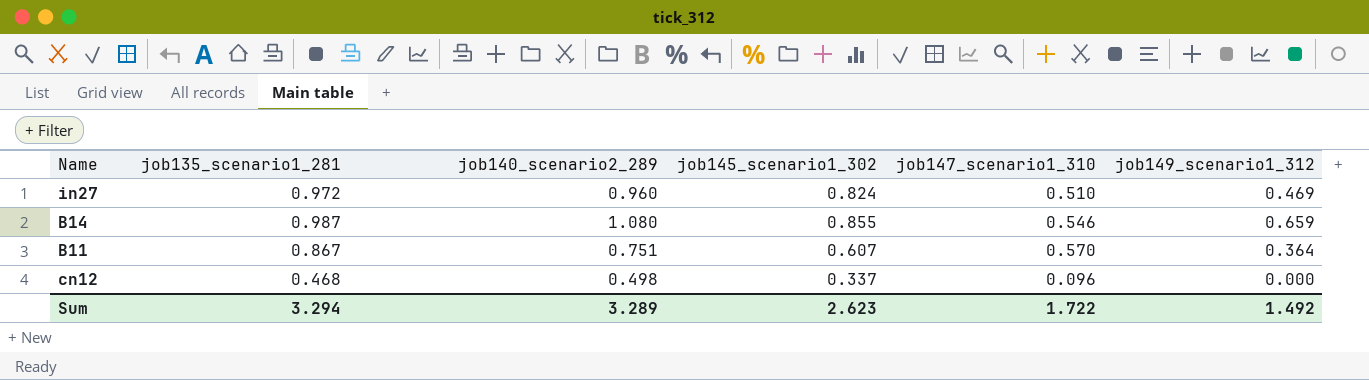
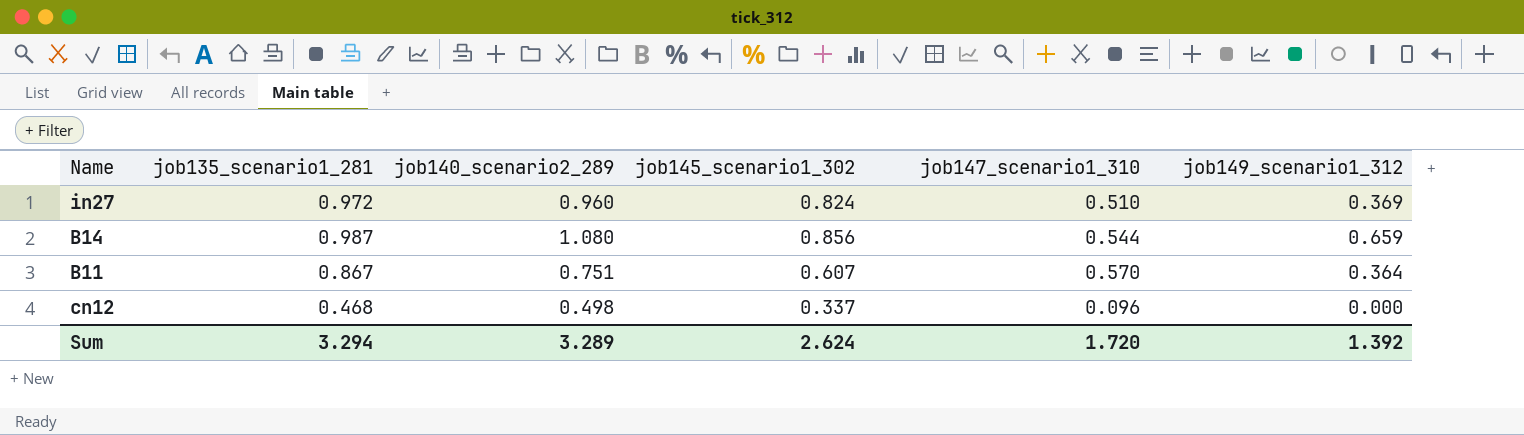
in27 | job149_scenario1_312: 0.469 -> 0.369
B14 | job145_scenario1_302: 0.855 -> 0.856
B14 | job147_scenario1_310: 0.546 -> 0.544
Sum | job145_scenario1_302: 2.623 -> 2.624
Sum | job147_scenario1_310: 1.722 -> 1.720
Sum | job149_scenario1_312: 1.492 -> 1.392

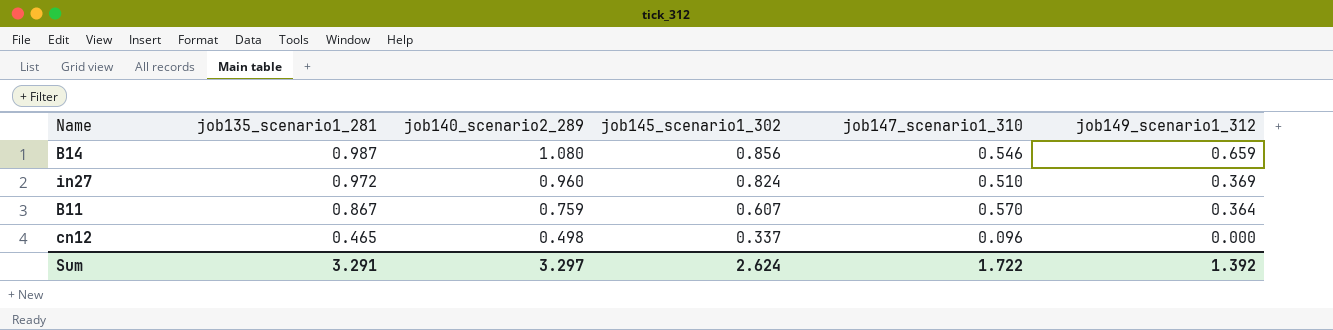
row order: none -> job135_scenario1_281 descending
B14 | job147_scenario1_310: 0.544 -> 0.546
B11 | job140_scenario2_289: 0.751 -> 0.759
cn12 | job135_scenario1_281: 0.468 -> 0.465
Sum | job135_scenario1_281: 3.294 -> 3.291
Sum | job140_scenario2_289: 3.289 -> 3.297
Sum | job147_scenario1_310: 1.720 -> 1.722

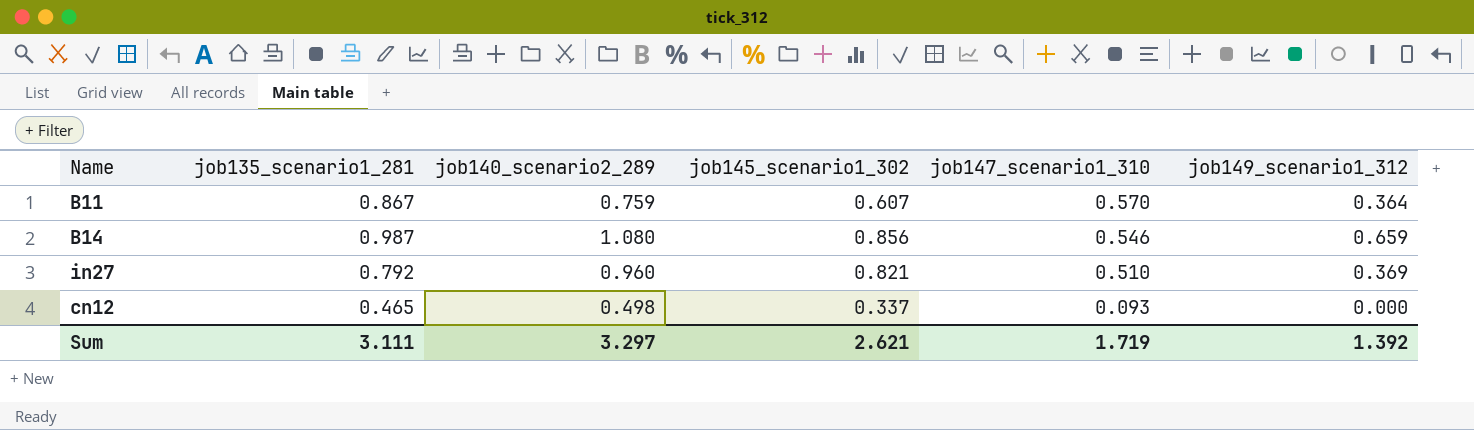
row order: job135_scenario1_281 descending -> job147_scenario1_310 descending
in27 | job135_scenario1_281: 0.972 -> 0.792
in27 | job145_scenario1_302: 0.824 -> 0.821
cn12 | job147_scenario1_310: 0.096 -> 0.093
Sum | job135_scenario1_281: 3.291 -> 3.111
Sum | job145_scenario1_302: 2.624 -> 2.621
Sum | job147_scenario1_310: 1.722 -> 1.719

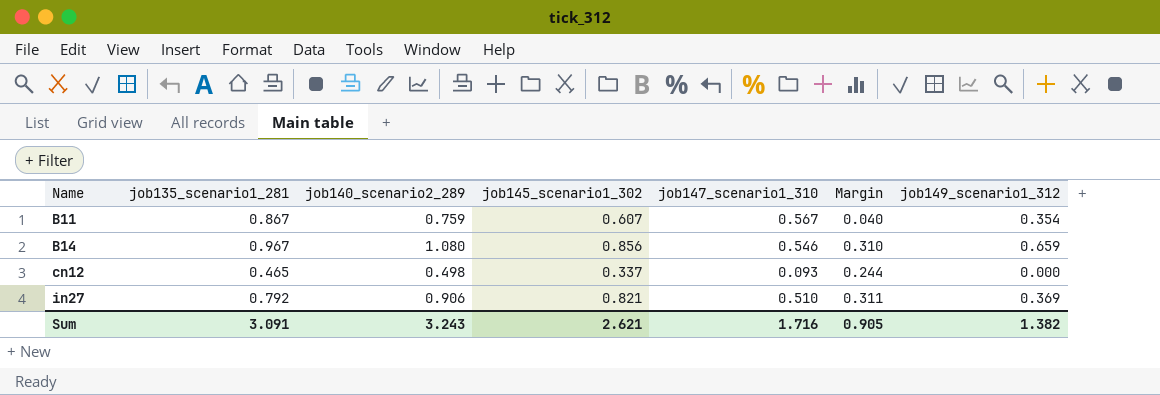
row order: job147_scenario1_310 descending -> Name ascending
column Margin | formula: none -> [job145_scenario1_302] - [job147_scenario1_310]
B11 | job147_scenario1_310: 0.570 -> 0.567
B11 | job149_scenario1_312: 0.364 -> 0.354
B14 | job135_scenario1_281: 0.987 -> 0.967
in27 | job140_scenario2_289: 0.960 -> 0.906
Sum | job135_scenario1_281: 3.111 -> 3.091
Sum | job140_scenario2_289: 3.297 -> 3.243
Sum | job147_scenario1_310: 1.719 -> 1.716
Sum | job149_scenario1_312: 1.392 -> 1.382

